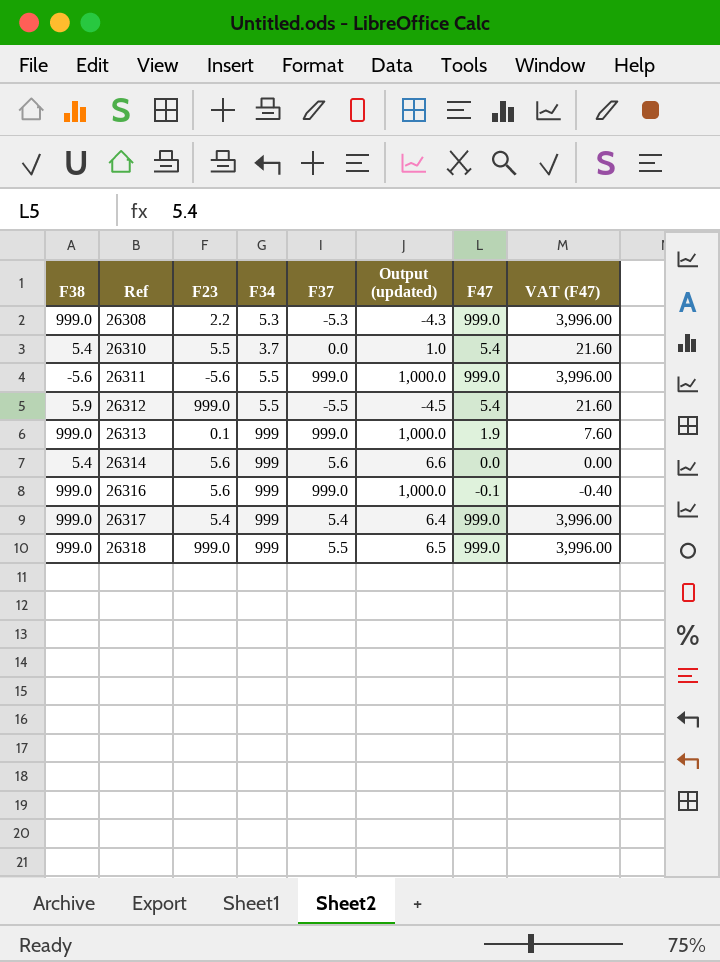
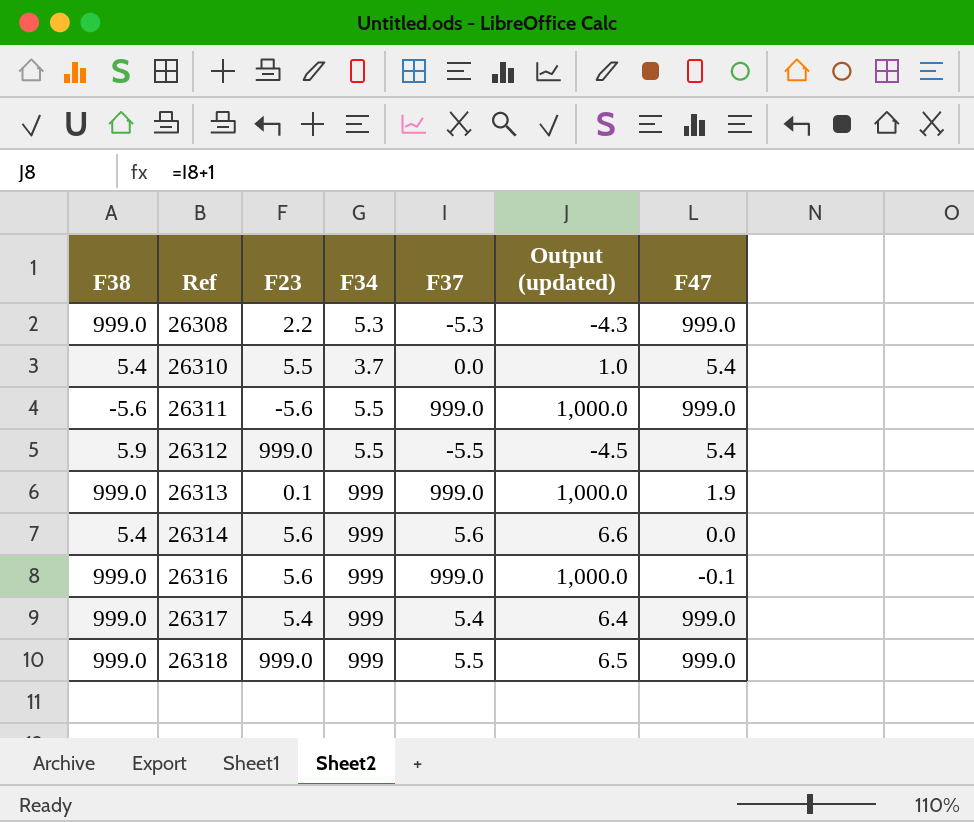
column VAT (F47) | formula: [F47] * 4 -> none

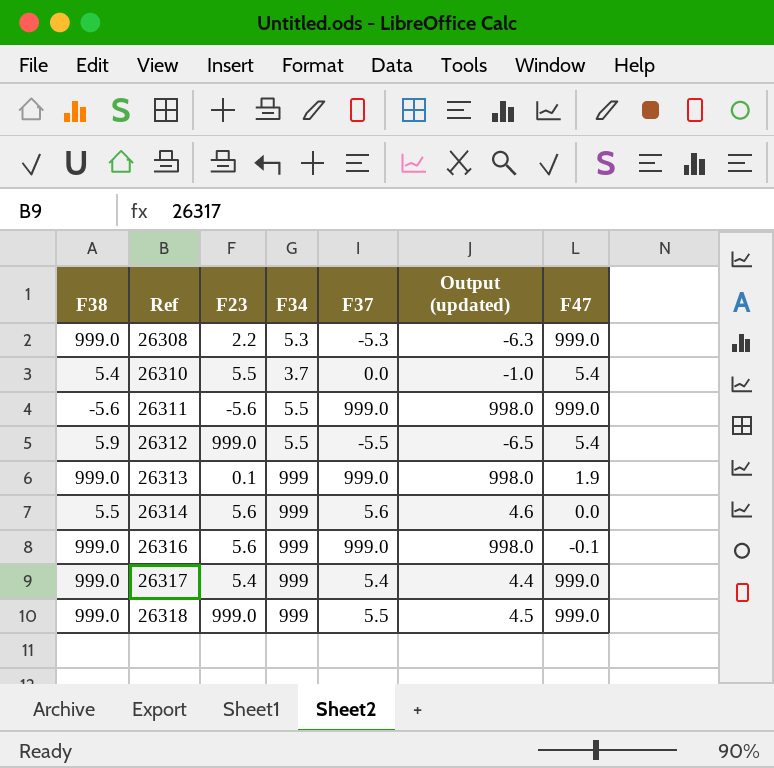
column Output (updated) | formula: [F37] + 1 -> [F37] - 1
26314 | F38: 5.4 -> 5.5

